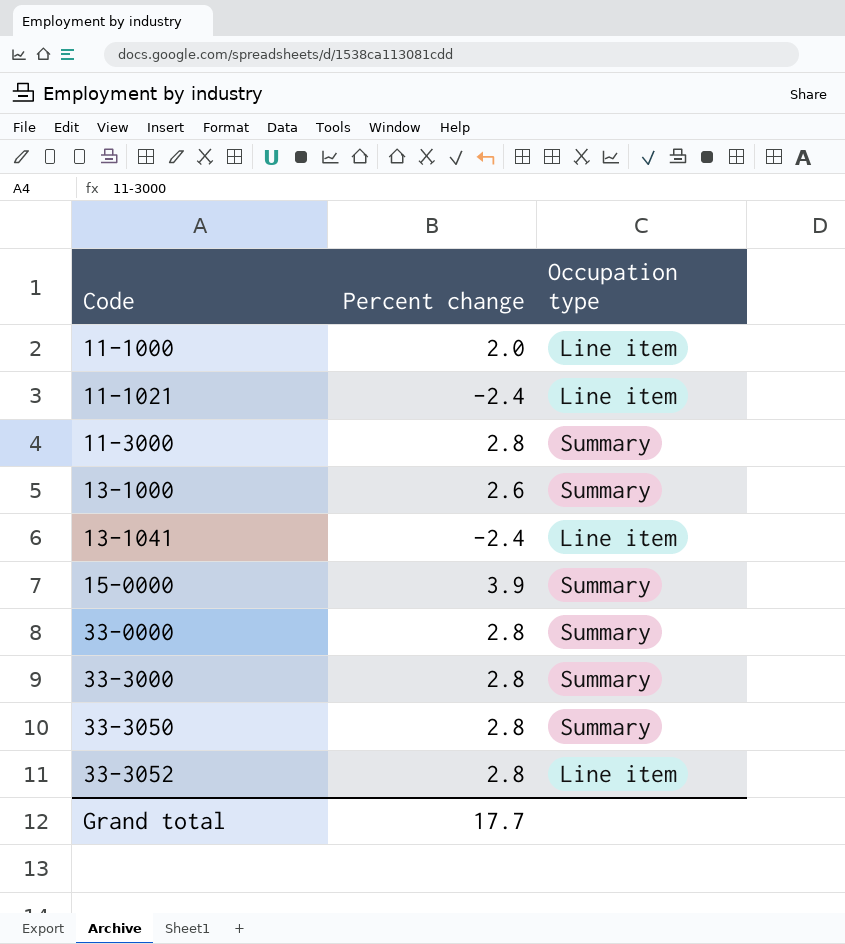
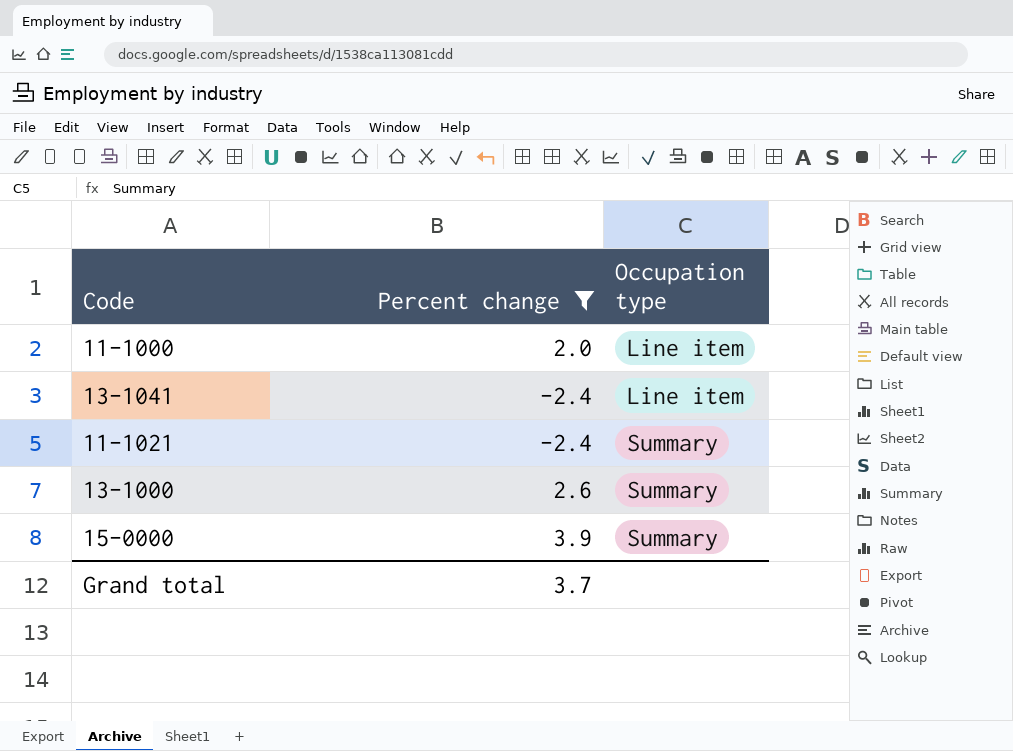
filter: none -> Percent change != 2.8
row order: Code ascending -> Occupation type ascending
11-1021 | Occupation type: Line item -> Summary
Grand total | Percent change: 17.7 -> 3.7

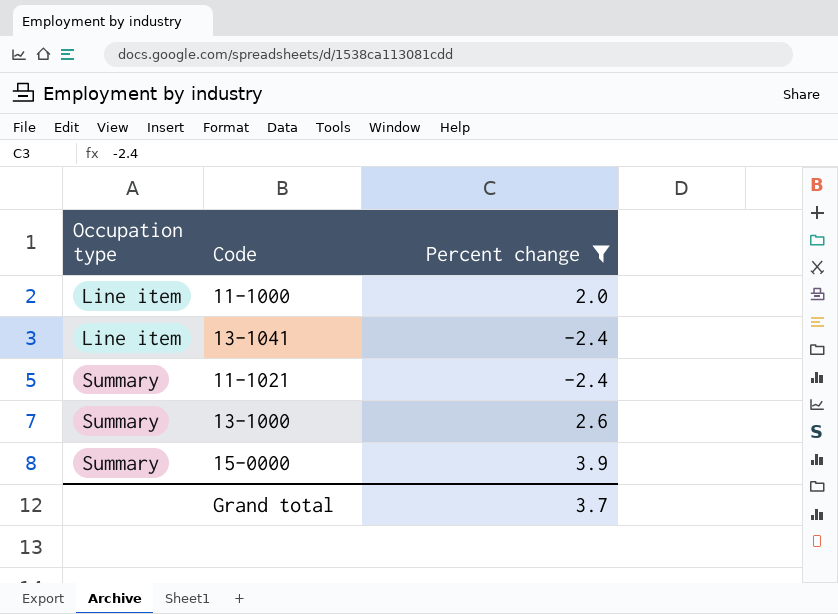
column Occupation type | position: 3 -> 1

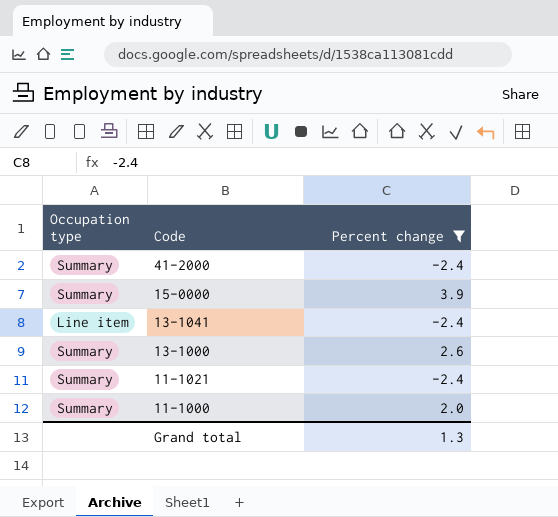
row order: Occupation type ascending -> Code descending
row 41-2000: none -> Summary | -2.4
11-1000 | Occupation type: Line item -> Summary
Grand total | Percent change: 3.7 -> 1.3

